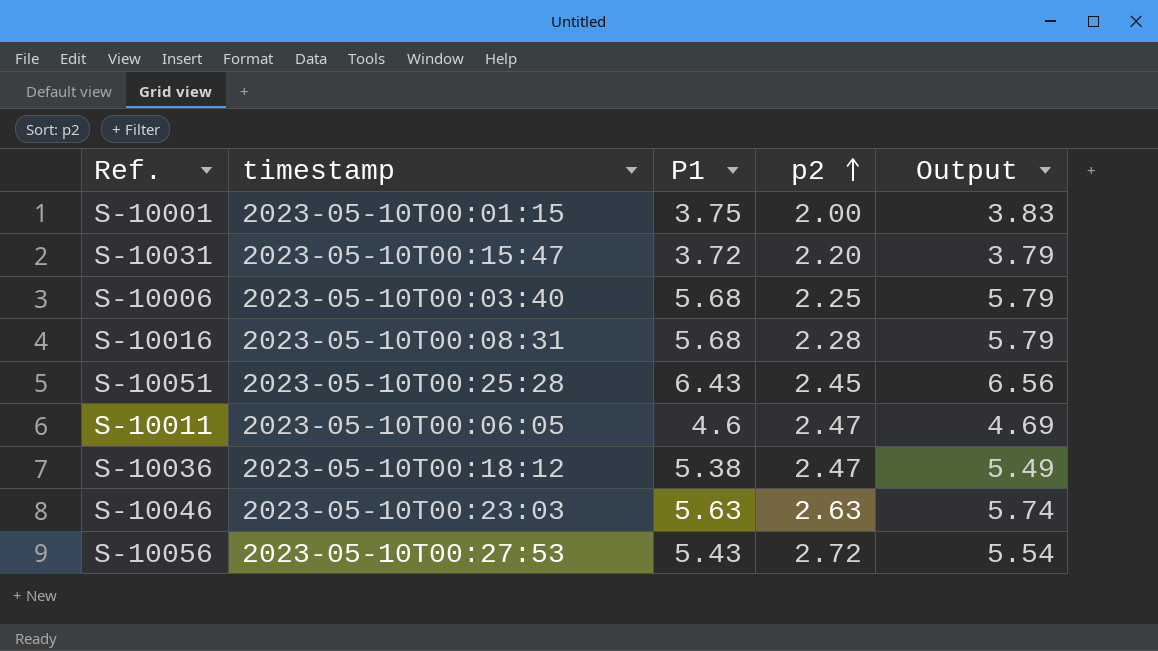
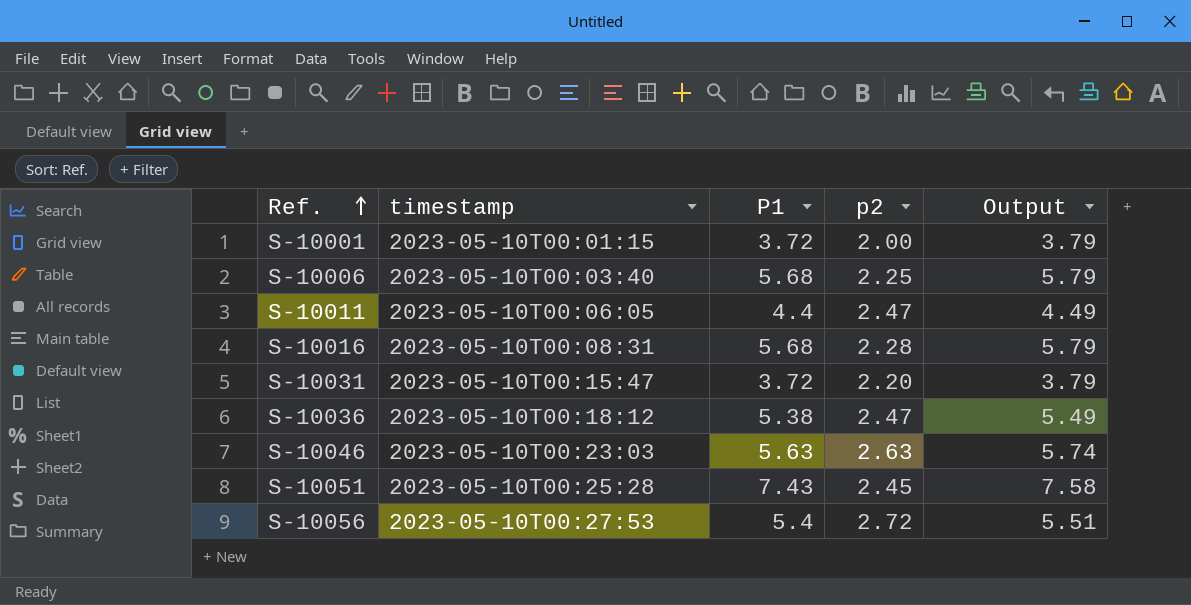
row order: p2 ascending -> Ref. ascending
S-10001 | P1: 3.75 -> 3.72
S-10001 | Output: 3.83 -> 3.79
S-10011 | P1: 4.6 -> 4.4
S-10011 | Output: 4.69 -> 4.49
S-10051 | P1: 6.43 -> 7.43
S-10051 | Output: 6.56 -> 7.58
S-10056 | P1: 5.43 -> 5.4
S-10056 | Output: 5.54 -> 5.51

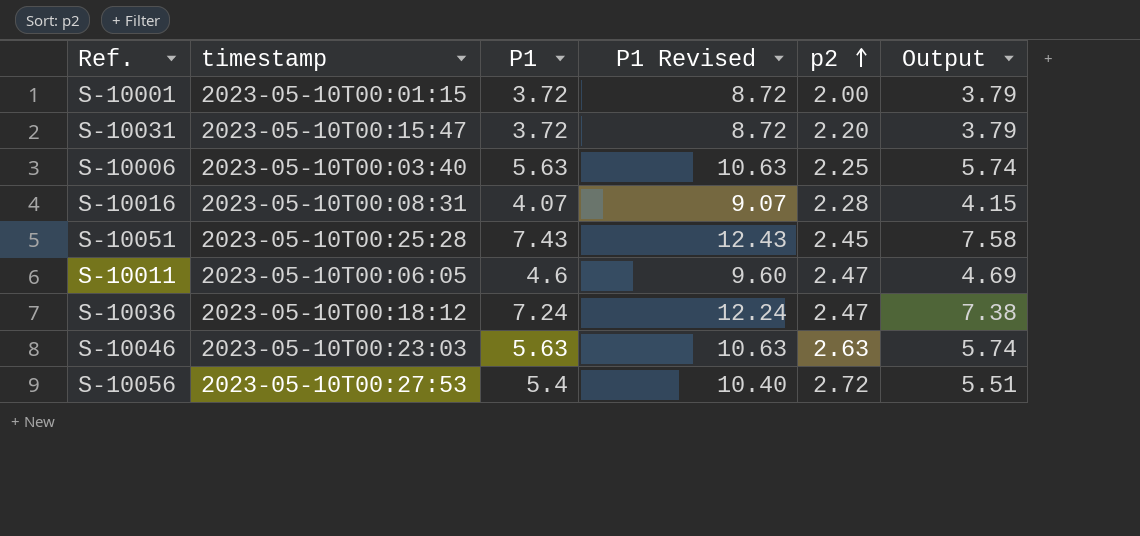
row order: Ref. ascending -> p2 ascending
column P1 Revised | formula: none -> [P1] + 5
S-10006 | P1: 5.68 -> 5.63
S-10006 | Output: 5.79 -> 5.74
S-10016 | P1: 5.68 -> 4.07
S-10016 | Output: 5.79 -> 4.15
S-10011 | P1: 4.4 -> 4.6
S-10011 | Output: 4.49 -> 4.69
S-10036 | P1: 5.38 -> 7.24
S-10036 | Output: 5.49 -> 7.38

